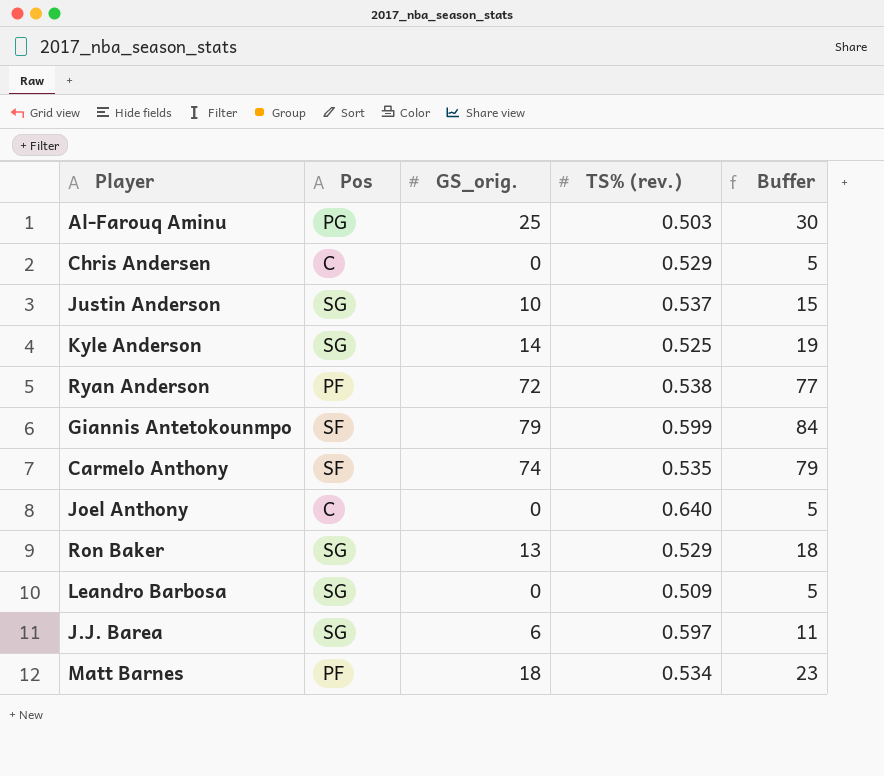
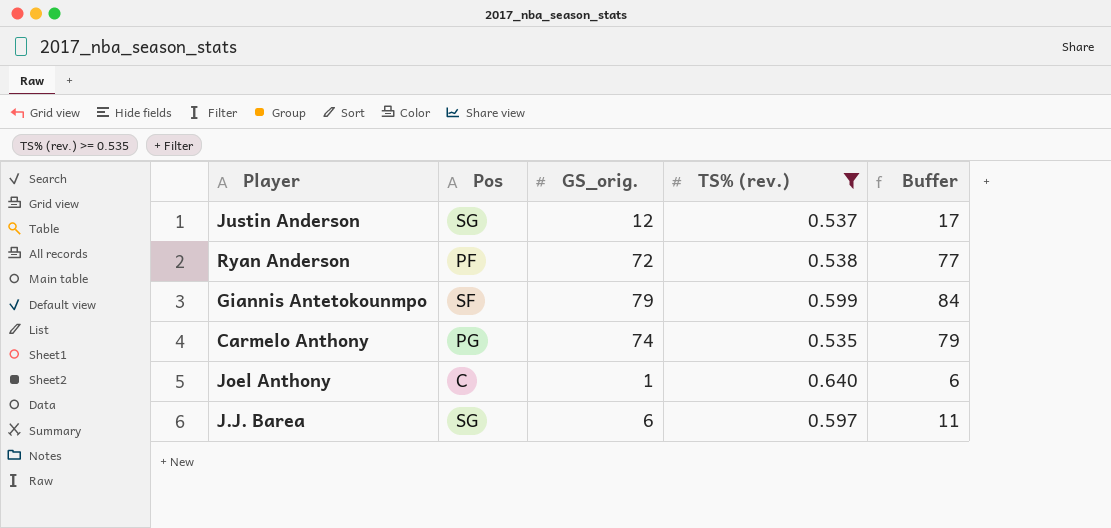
filter: none -> TS% (rev.) >= 0.535
Justin Anderson | GS_orig.: 10 -> 12
Justin Anderson | Buffer: 15 -> 17
Carmelo Anthony | Pos: SF -> PG
Joel Anthony | GS_orig.: 0 -> 1
Joel Anthony | Buffer: 5 -> 6

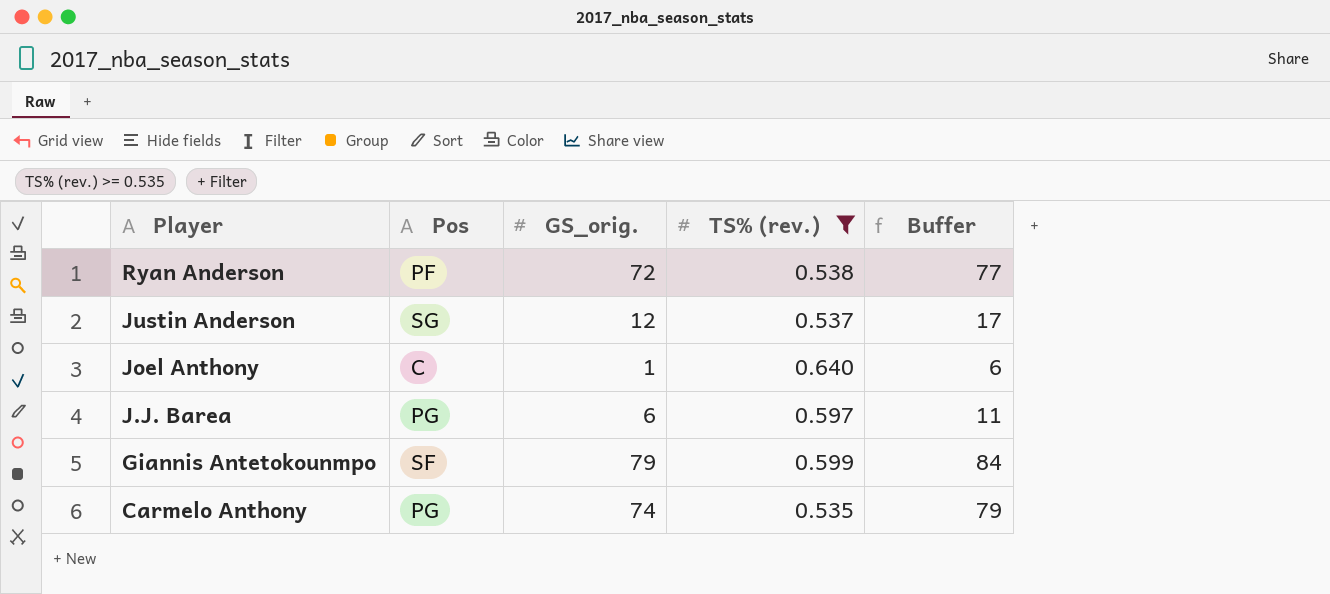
row order: none -> Player descending
J.J. Barea | Pos: SG -> PG

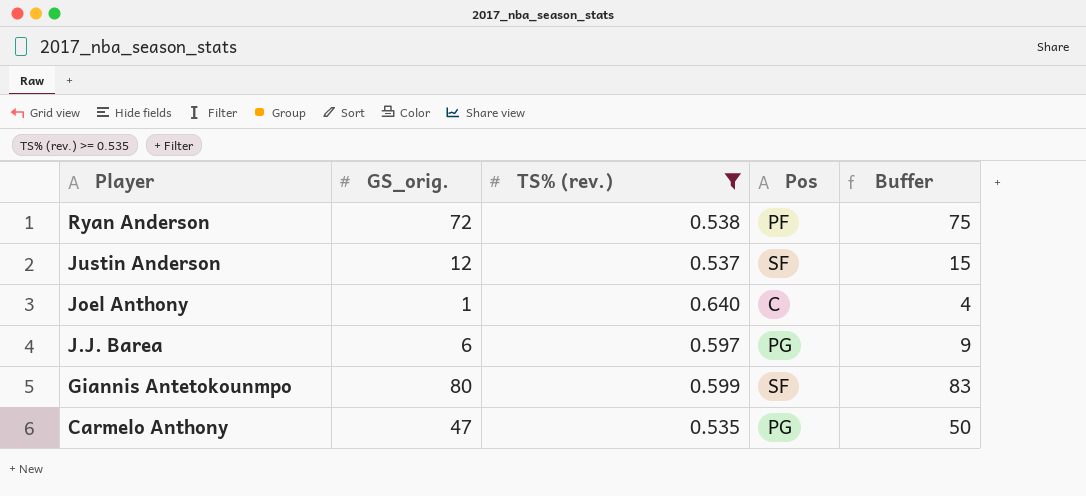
column Pos | position: 2 -> 4
column Buffer | formula: [GS_orig.] + 5 -> [GS_orig.] + 3
Justin Anderson | Pos: SG -> SF
Giannis Antetokounmpo | GS_orig.: 79 -> 80
Carmelo Anthony | GS_orig.: 74 -> 47

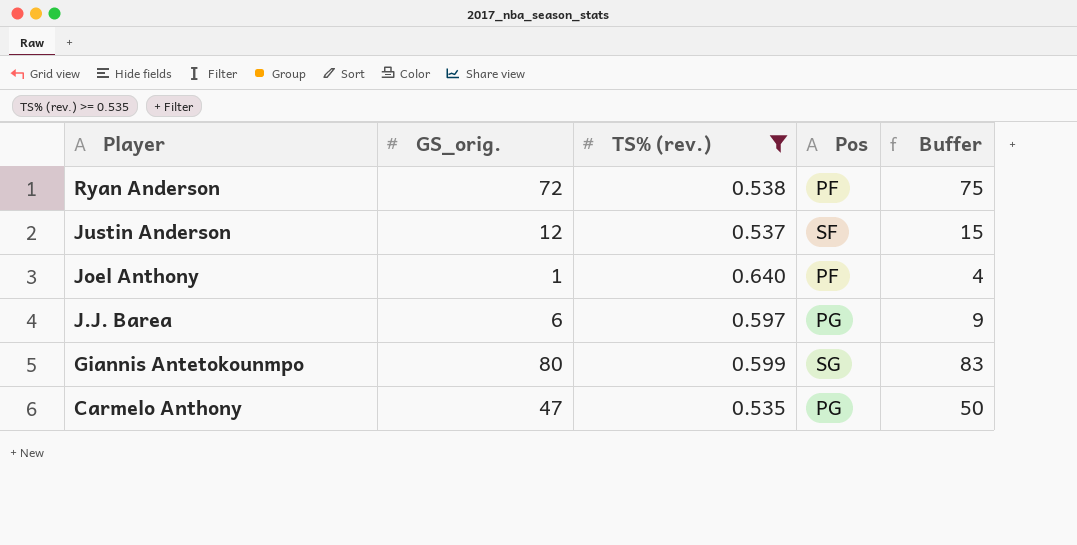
Joel Anthony | Pos: C -> PF
Giannis Antetokounmpo | Pos: SF -> SG

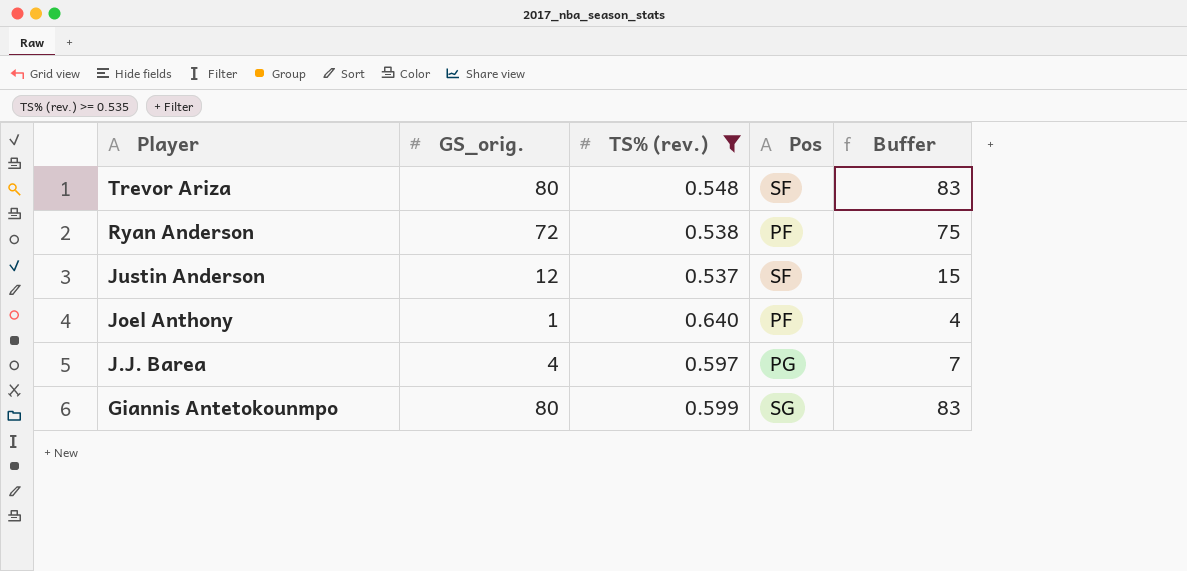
row Carmelo Anthony: 47 | 0.535 | PG | 50 -> none
row Trevor Ariza: none -> 80 | 0.548 | SF | 83
J.J. Barea | GS_orig.: 6 -> 4
J.J. Barea | Buffer: 9 -> 7

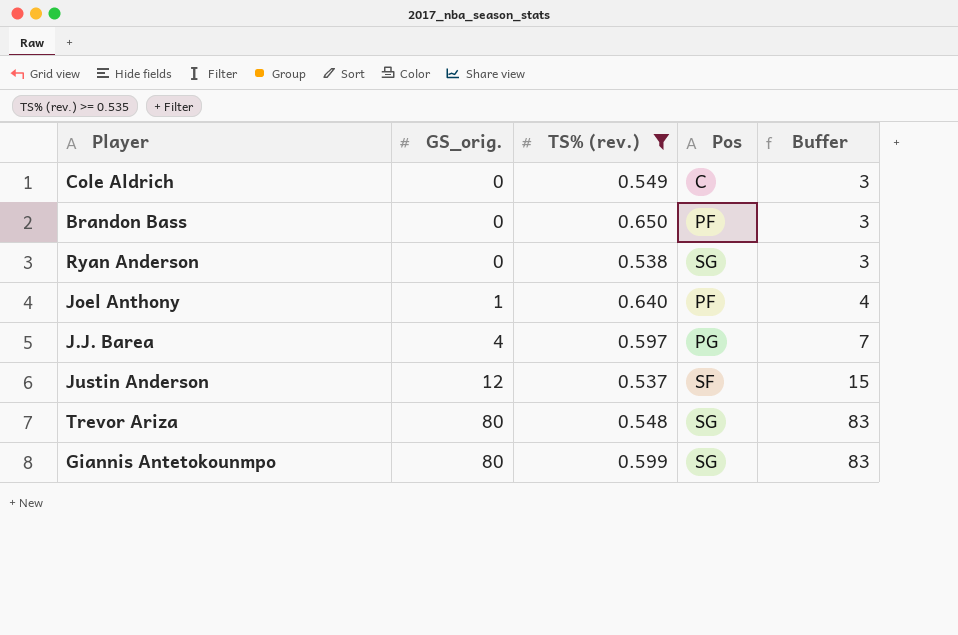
row order: Player descending -> GS_orig. ascending
row Cole Aldrich: none -> 0 | 0.549 | C | 3
row Brandon Bass: none -> 0 | 0.650 | PF | 3
Ryan Anderson | GS_orig.: 72 -> 0
Ryan Anderson | Pos: PF -> SG
Ryan Anderson | Buffer: 75 -> 3
Trevor Ariza | Pos: SF -> SG

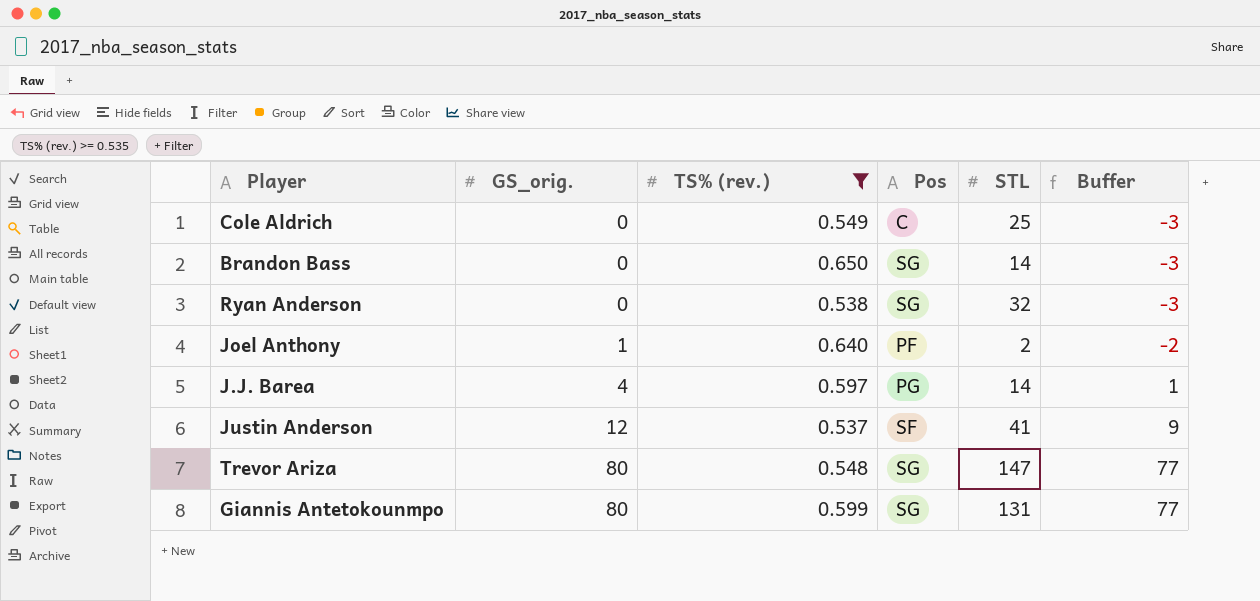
column STL | position: none -> 5
column Buffer | formula: [GS_orig.] + 3 -> [GS_orig.] - 3
Brandon Bass | Pos: PF -> SG

